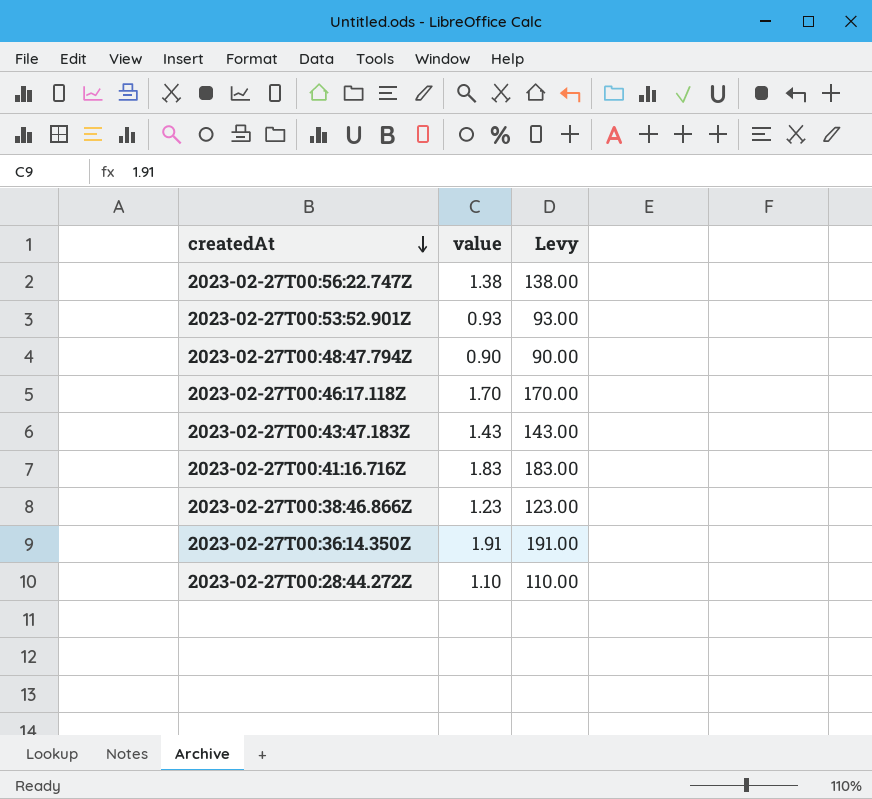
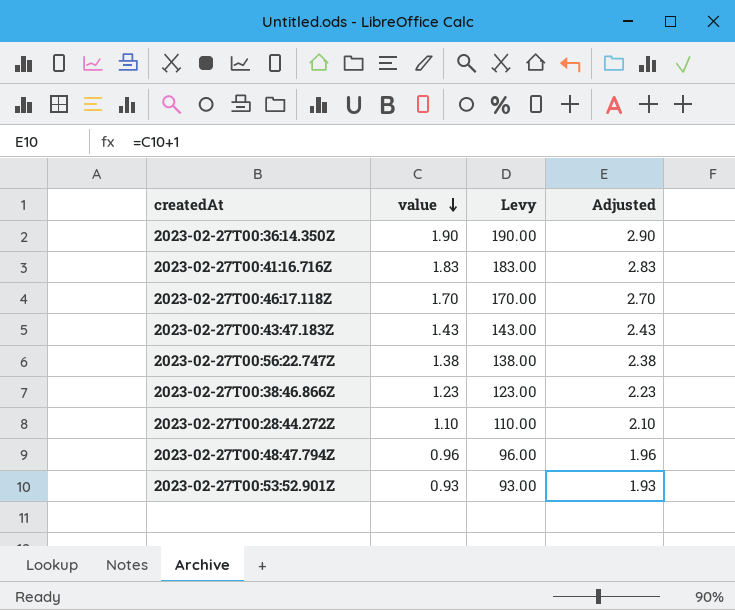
row order: createdAt descending -> value descending
column Adjusted | formula: none -> [value] + 1
2023-02-27T00:36:14.350Z | value: 1.91 -> 1.90
2023-02-27T00:36:14.350Z | Levy: 191.00 -> 190.00
2023-02-27T00:48:47.794Z | value: 0.90 -> 0.96
2023-02-27T00:48:47.794Z | Levy: 90.00 -> 96.00

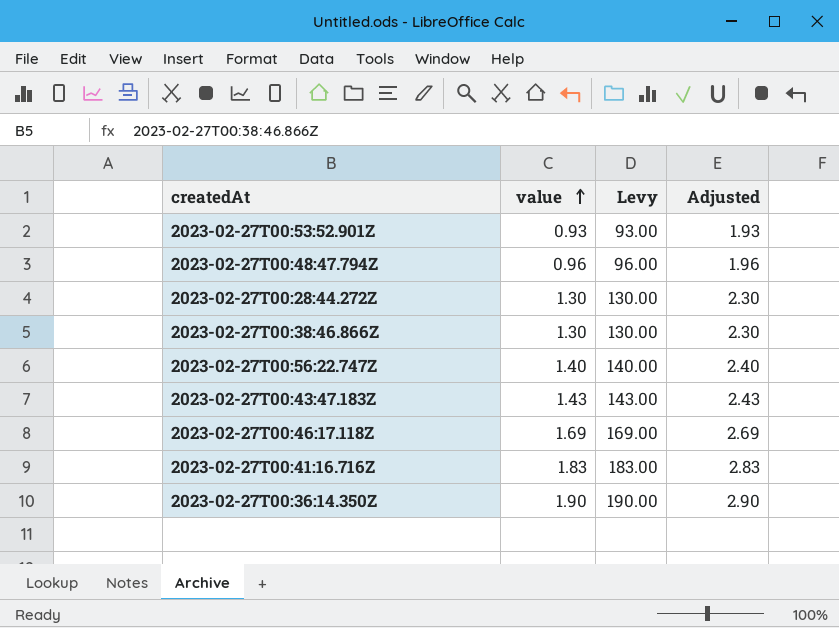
row order: value descending -> value ascending
2023-02-27T00:28:44.272Z | value: 1.10 -> 1.30
2023-02-27T00:28:44.272Z | Levy: 110.00 -> 130.00
2023-02-27T00:28:44.272Z | Adjusted: 2.10 -> 2.30
2023-02-27T00:38:46.866Z | value: 1.23 -> 1.30
2023-02-27T00:38:46.866Z | Levy: 123.00 -> 130.00
2023-02-27T00:38:46.866Z | Adjusted: 2.23 -> 2.30
2023-02-27T00:56:22.747Z | value: 1.38 -> 1.40
2023-02-27T00:56:22.747Z | Levy: 138.00 -> 140.00
2023-02-27T00:56:22.747Z | Adjusted: 2.38 -> 2.40
2023-02-27T00:46:17.118Z | value: 1.70 -> 1.69
2023-02-27T00:46:17.118Z | Levy: 170.00 -> 169.00
2023-02-27T00:46:17.118Z | Adjusted: 2.70 -> 2.69

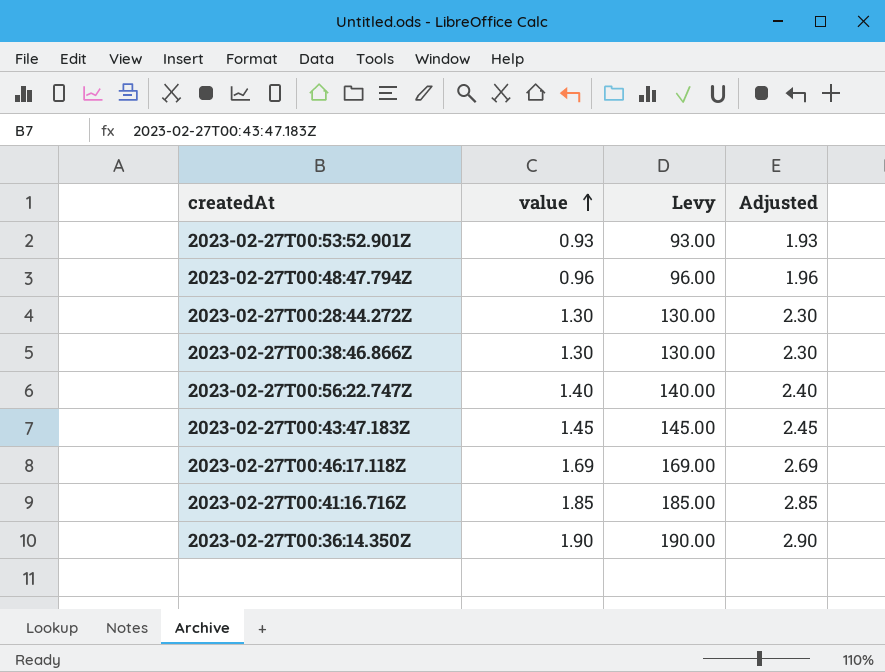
2023-02-27T00:43:47.183Z | value: 1.43 -> 1.45
2023-02-27T00:43:47.183Z | Levy: 143.00 -> 145.00
2023-02-27T00:43:47.183Z | Adjusted: 2.43 -> 2.45
2023-02-27T00:41:16.716Z | value: 1.83 -> 1.85
2023-02-27T00:41:16.716Z | Levy: 183.00 -> 185.00
2023-02-27T00:41:16.716Z | Adjusted: 2.83 -> 2.85

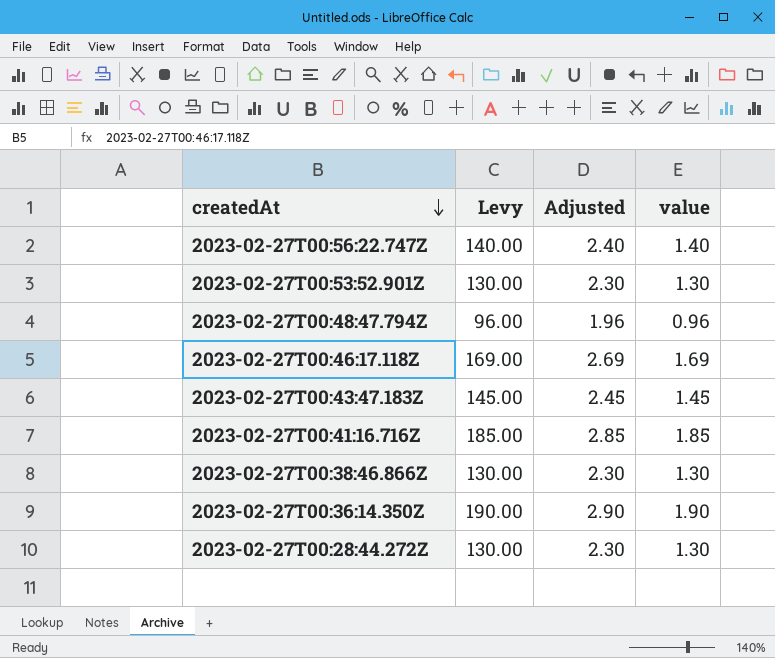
row order: value ascending -> createdAt descending
column value | position: 2 -> 4
2023-02-27T00:53:52.901Z | Levy: 93.00 -> 130.00
2023-02-27T00:53:52.901Z | Adjusted: 1.93 -> 2.30
2023-02-27T00:53:52.901Z | value: 0.93 -> 1.30

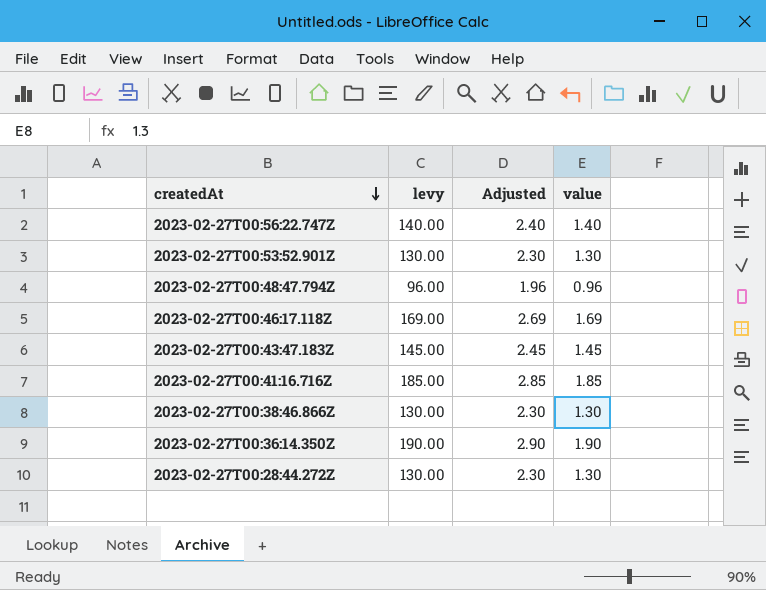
column name: Levy -> levy

